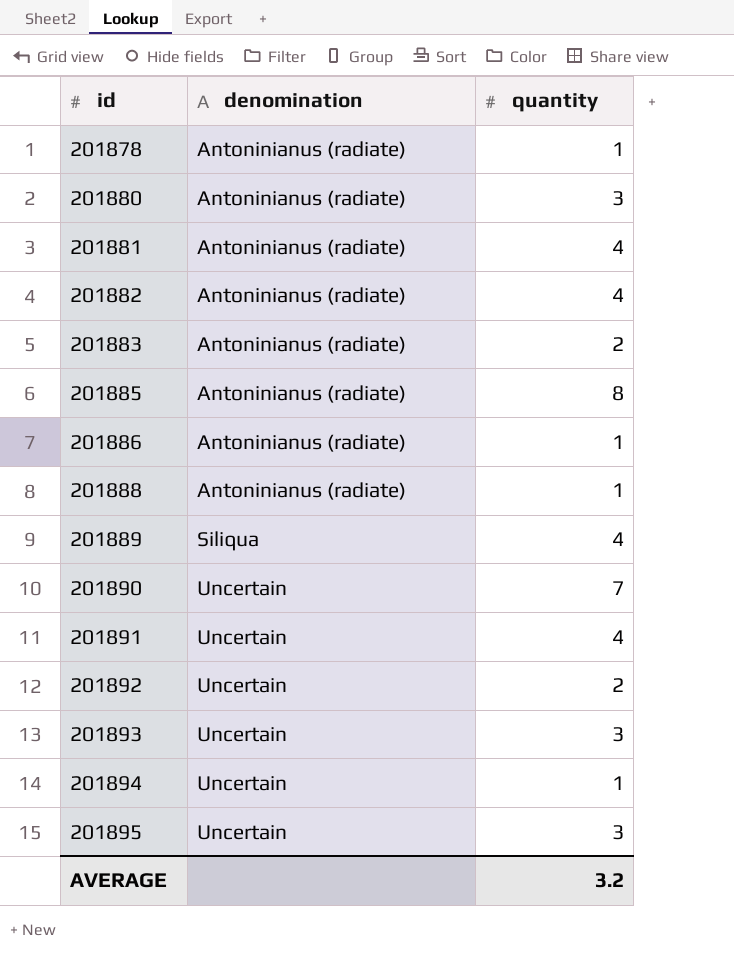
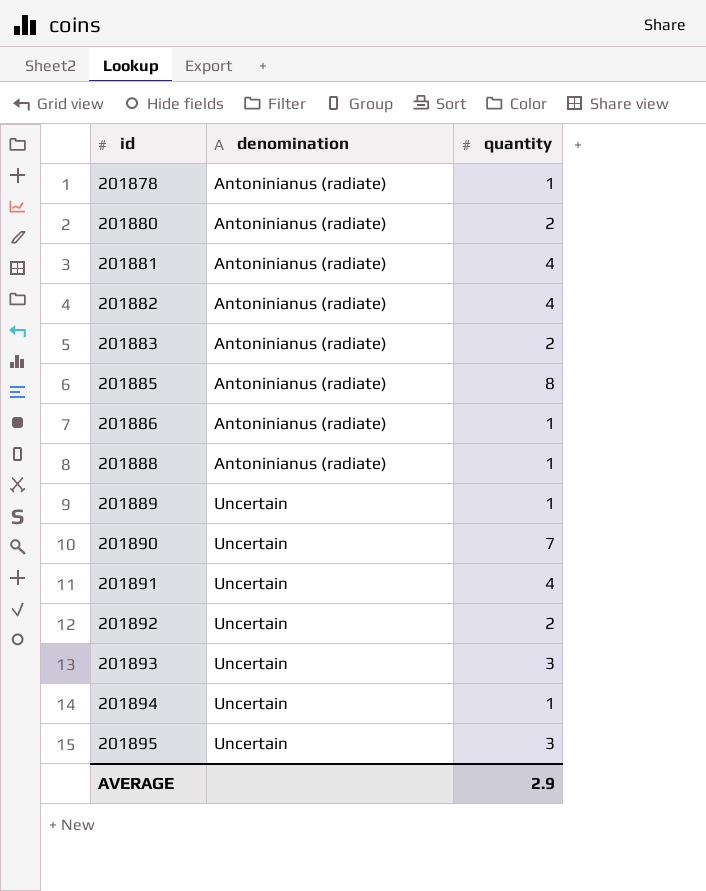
201880 | quantity: 3 -> 2
201889 | denomination: Siliqua -> Uncertain
201889 | quantity: 4 -> 1
AVERAGE | quantity: 3.2 -> 2.9

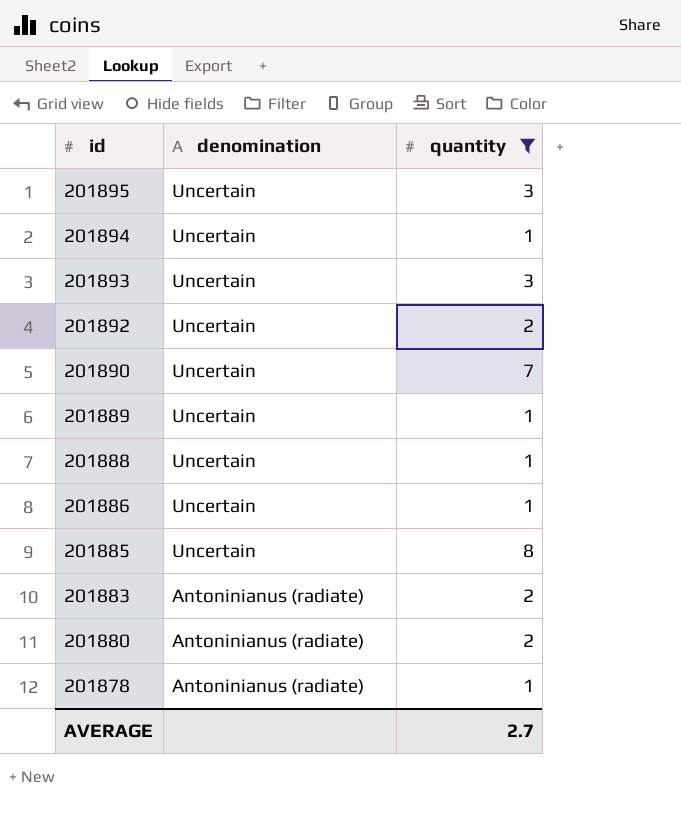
filter: none -> quantity != 4
row order: id ascending -> id descending
201888 | denomination: Antoninianus (radiate) -> Uncertain
201886 | denomination: Antoninianus (radiate) -> Uncertain
201885 | denomination: Antoninianus (radiate) -> Uncertain
AVERAGE | quantity: 2.9 -> 2.7

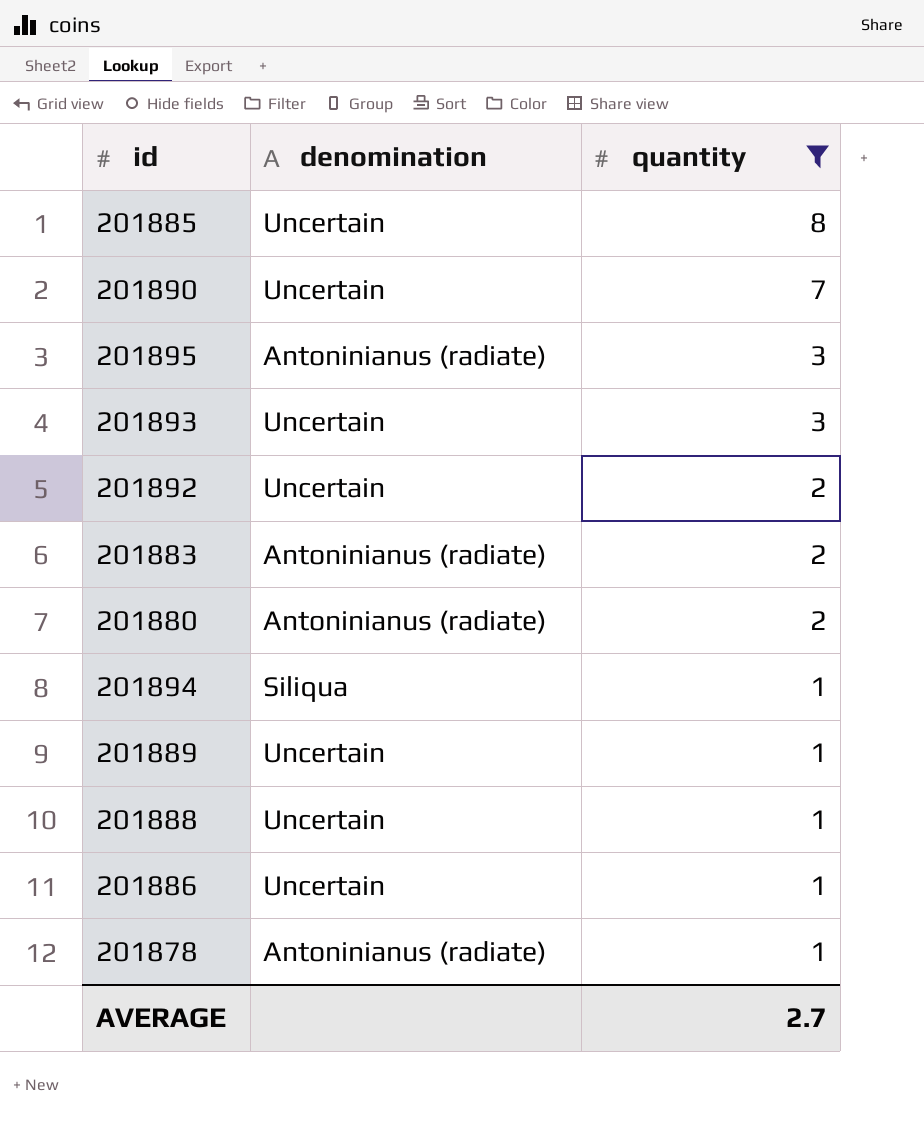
row order: id descending -> quantity descending
201895 | denomination: Uncertain -> Antoninianus (radiate)
201894 | denomination: Uncertain -> Siliqua

